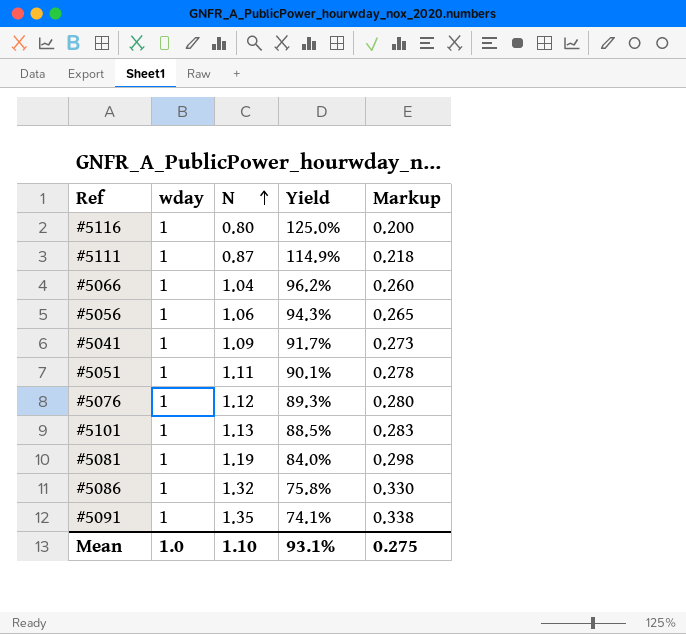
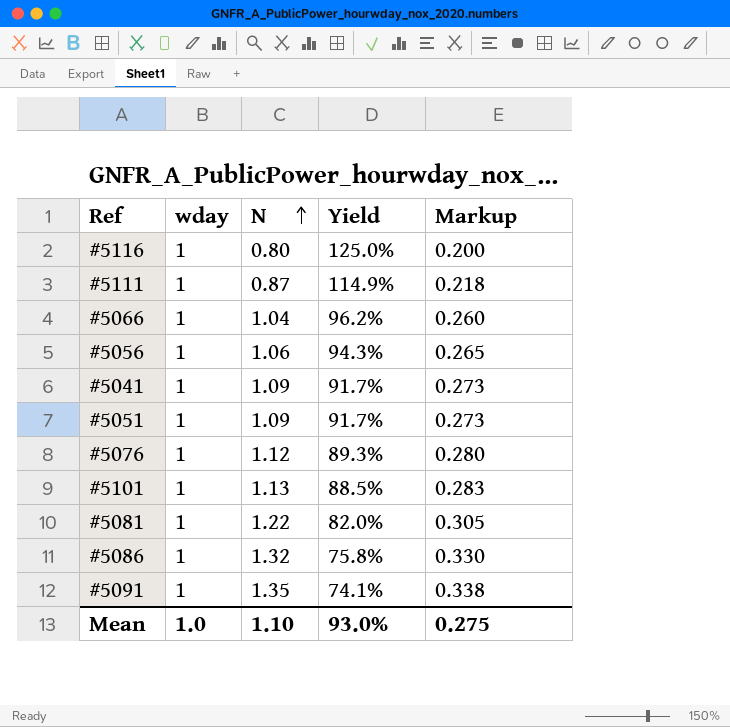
#5051 | N: 1.11 -> 1.09
#5051 | Yield: 90.1% -> 91.7%
#5051 | Markup: 0.278 -> 0.273
#5081 | N: 1.19 -> 1.22
#5081 | Yield: 84.0% -> 82.0%
#5081 | Markup: 0.298 -> 0.305
Mean | Yield: 93.1% -> 93.0%

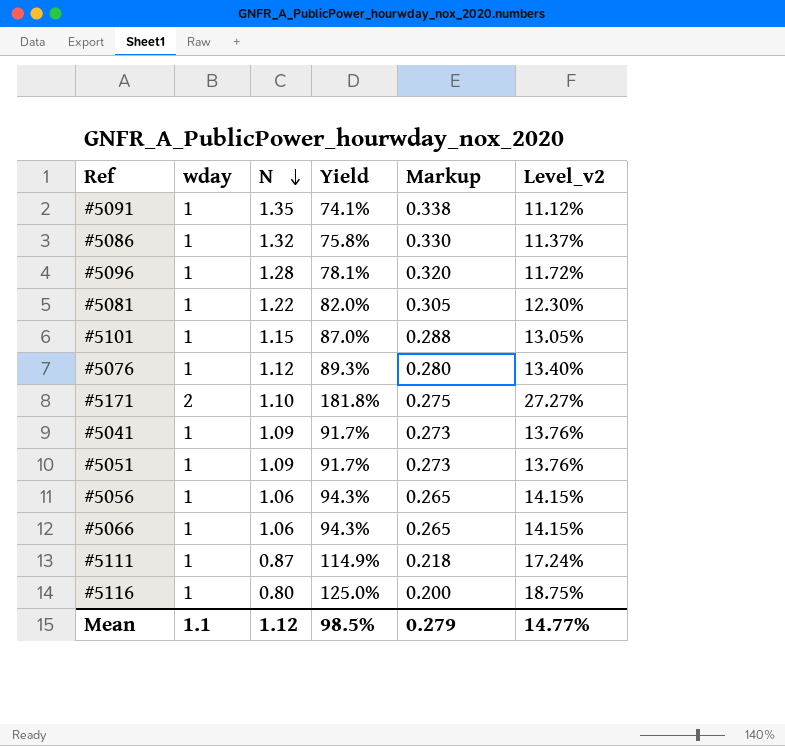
row order: N ascending -> N descending
column Level_v2 | formula: none -> [Yield] * 0.15
row #5096: none -> 1 | 1.28 | 78.1% | 0.320 | 11.72%
#5101 | N: 1.13 -> 1.15
#5101 | Yield: 88.5% -> 87.0%
#5101 | Markup: 0.283 -> 0.288
row #5171: none -> 2 | 1.10 | 181.8% | 0.275 | 27.27%
#5066 | N: 1.04 -> 1.06
#5066 | Yield: 96.2% -> 94.3%
#5066 | Markup: 0.260 -> 0.265
Mean | wday: 1.0 -> 1.1
Mean | N: 1.10 -> 1.12
Mean | Yield: 93.0% -> 98.5%
Mean | Markup: 0.275 -> 0.279

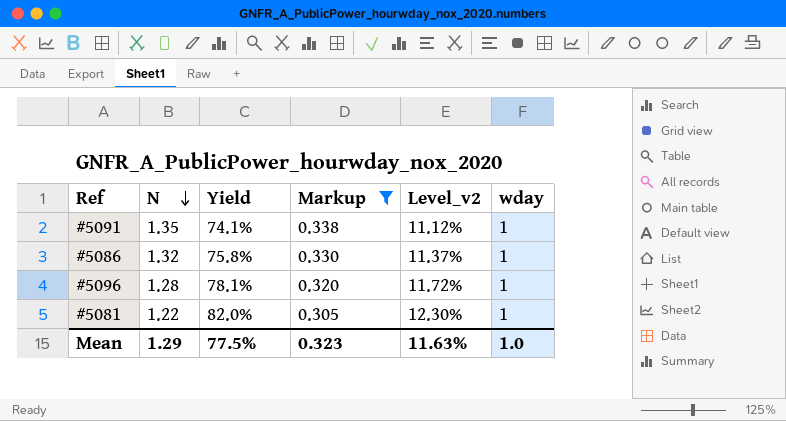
filter: none -> Markup >= 0.305
column wday | position: 2 -> 6
Mean | N: 1.12 -> 1.29
Mean | Yield: 98.5% -> 77.5%
Mean | Markup: 0.279 -> 0.323
Mean | Level_v2: 14.77% -> 11.63%
Mean | wday: 1.1 -> 1.0

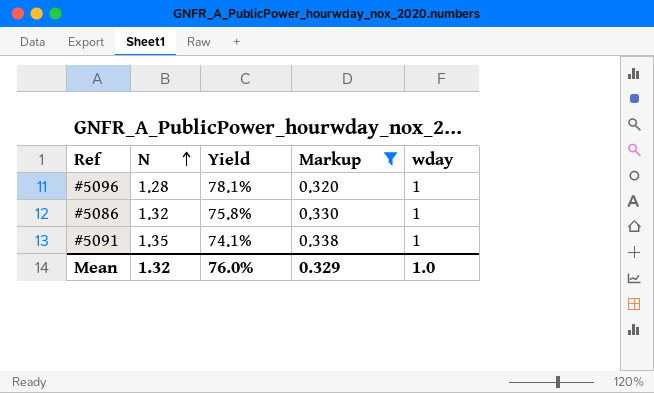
row order: N descending -> N ascending
column Level_v2 | formula: [Yield] * 0.15 -> none
row #5081: 1.22 | 82.0% | 0.305 | 12.30% | 1 -> none
Mean | N: 1.29 -> 1.32
Mean | Yield: 77.5% -> 76.0%
Mean | Markup: 0.323 -> 0.329

